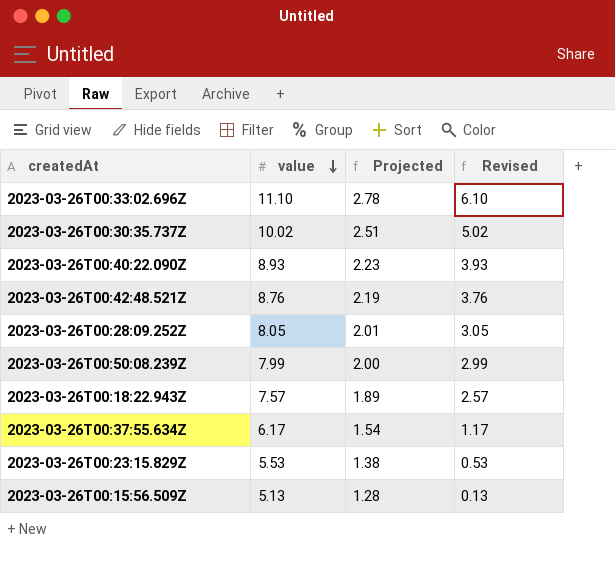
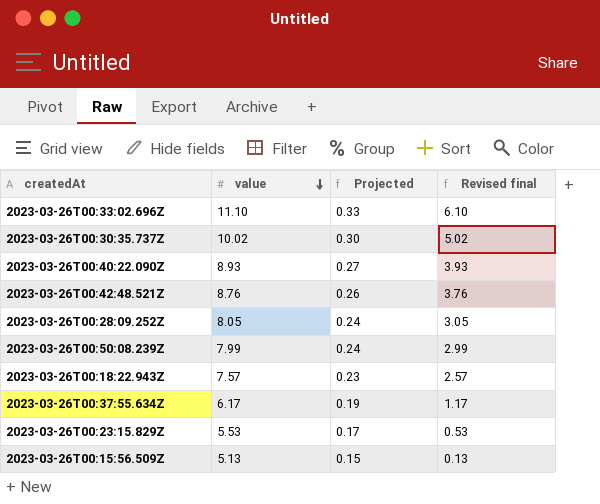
column Projected | formula: [value] * 0.25 -> [value] * 0.03
column name: Revised -> Revised final

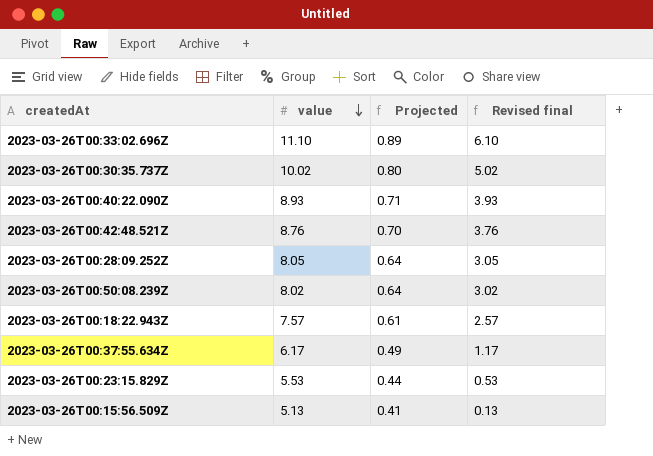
column Projected | formula: [value] * 0.03 -> [value] * 0.08
2023-03-26T00:50:08.239Z | value: 7.99 -> 8.02
2023-03-26T00:50:08.239Z | Revised final: 2.99 -> 3.02

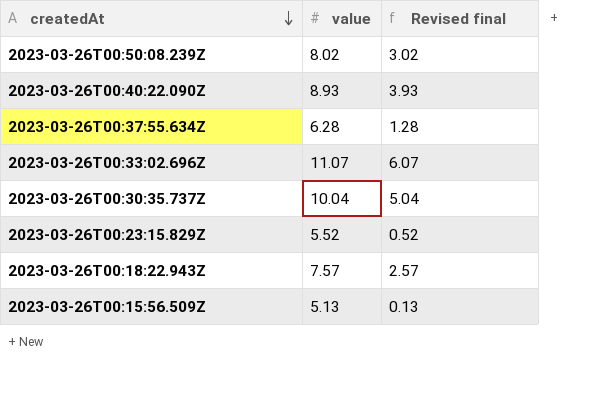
row order: value descending -> createdAt descending
column Projected | formula: [value] * 0.08 -> none
row 2023-03-26T00:42:48.521Z: 8.76 | 0.70 | 3.76 -> none
row 2023-03-26T00:28:09.252Z: 8.05 | 0.64 | 3.05 -> none
2023-03-26T00:37:55.634Z | value: 6.17 -> 6.28
2023-03-26T00:37:55.634Z | Revised final: 1.17 -> 1.28
2023-03-26T00:33:02.696Z | value: 11.10 -> 11.07
2023-03-26T00:33:02.696Z | Revised final: 6.10 -> 6.07
2023-03-26T00:30:35.737Z | value: 10.02 -> 10.04
2023-03-26T00:30:35.737Z | Revised final: 5.02 -> 5.04
2023-03-26T00:23:15.829Z | value: 5.53 -> 5.52
2023-03-26T00:23:15.829Z | Revised final: 0.53 -> 0.52

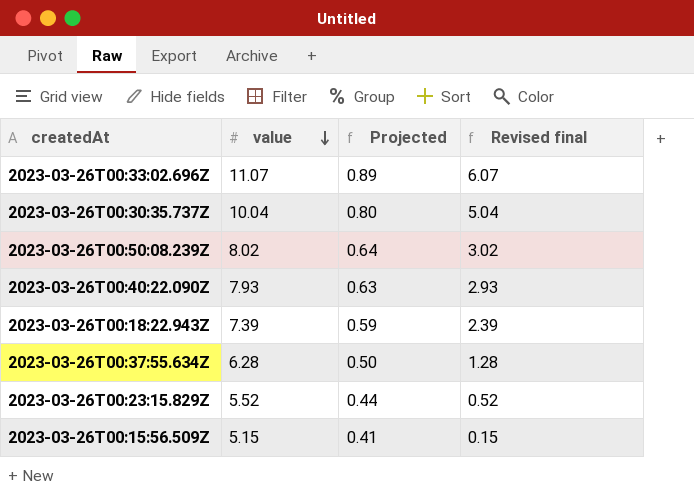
row order: createdAt descending -> value descending
column Projected | formula: none -> [value] * 0.08
2023-03-26T00:40:22.090Z | value: 8.93 -> 7.93
2023-03-26T00:40:22.090Z | Revised final: 3.93 -> 2.93
2023-03-26T00:18:22.943Z | value: 7.57 -> 7.39
2023-03-26T00:18:22.943Z | Revised final: 2.57 -> 2.39
2023-03-26T00:15:56.509Z | value: 5.13 -> 5.15
2023-03-26T00:15:56.509Z | Revised final: 0.13 -> 0.15

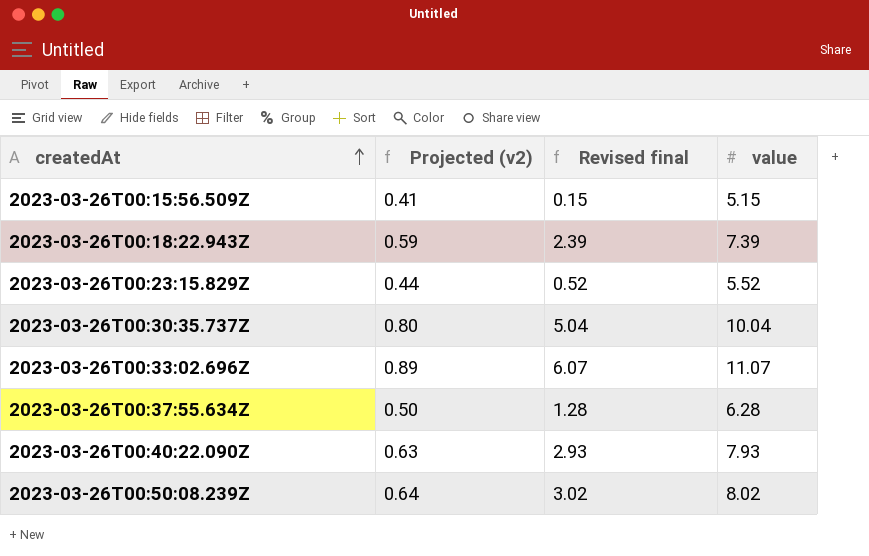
row order: value descending -> createdAt ascending
column name: Projected -> Projected (v2)
column value | position: 2 -> 4

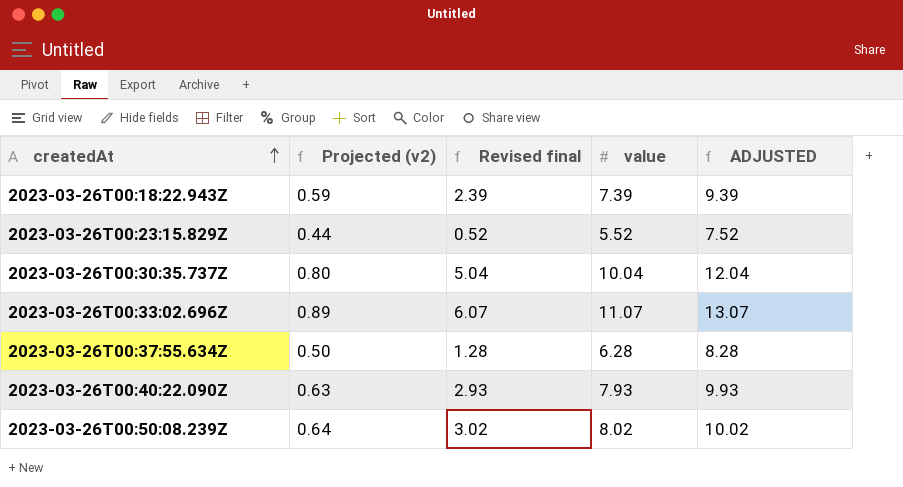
column ADJUSTED | formula: none -> [value] + 2
row 2023-03-26T00:15:56.509Z: 0.41 | 0.15 | 5.15 -> none

